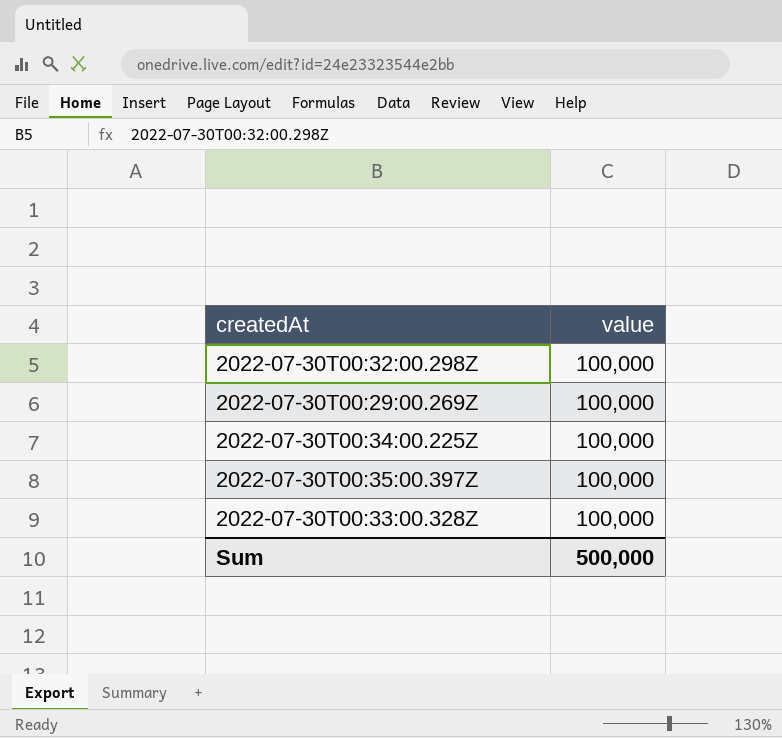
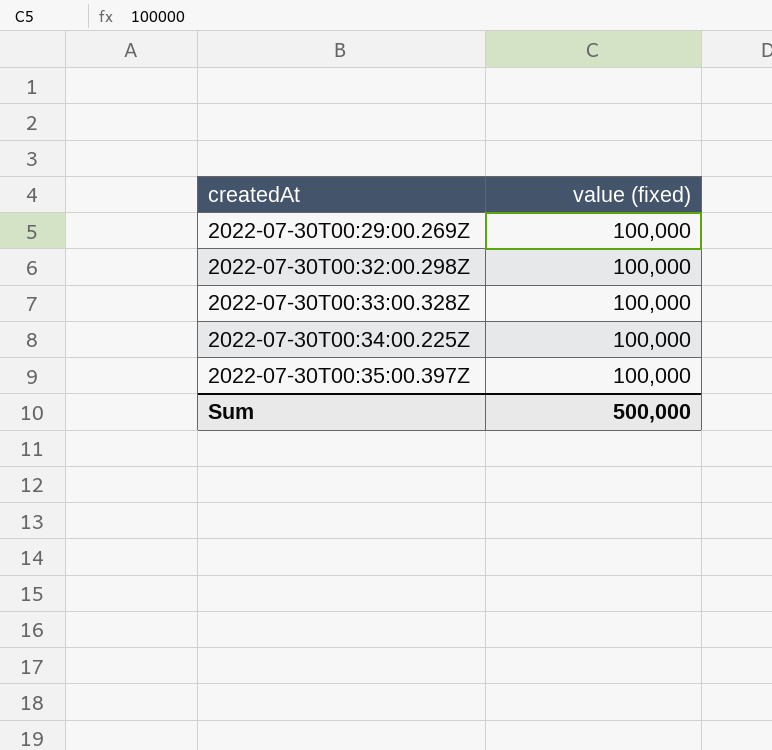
row order: none -> createdAt ascending
column name: value -> value (fixed)

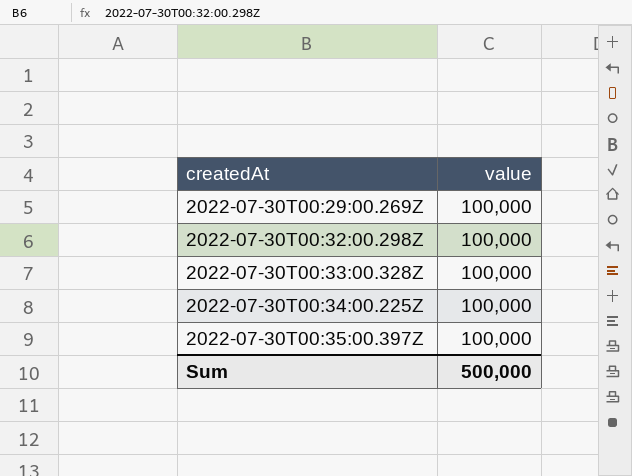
column name: value (fixed) -> value

